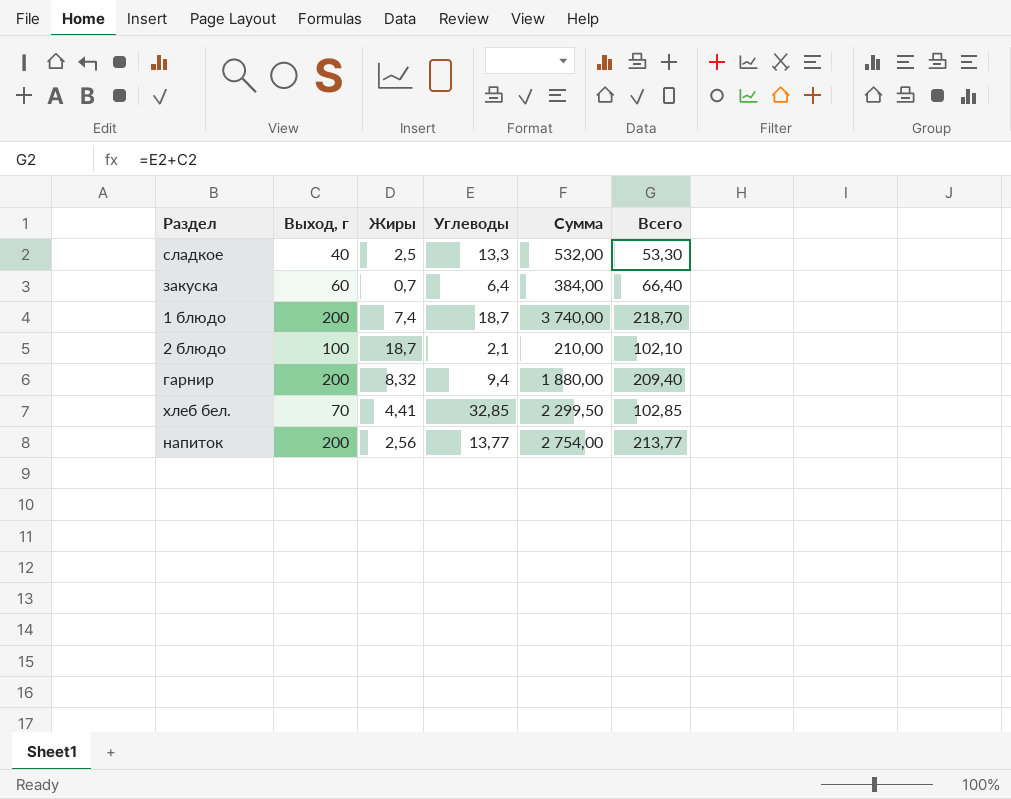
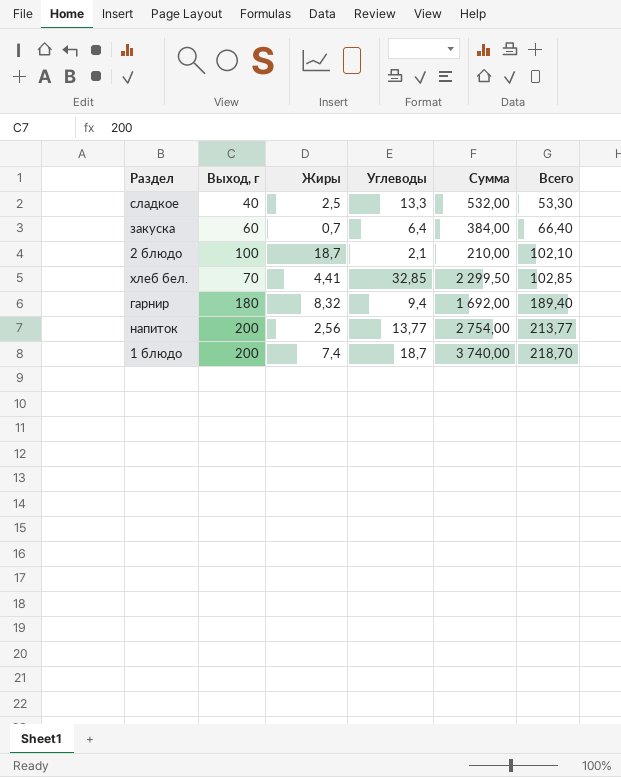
row order: none -> Всего ascending
гарнир | Выход, г: 200 -> 180
гарнир | Сумма: 1 880,00 -> 1 692,00
гарнир | Всего: 209,40 -> 189,40

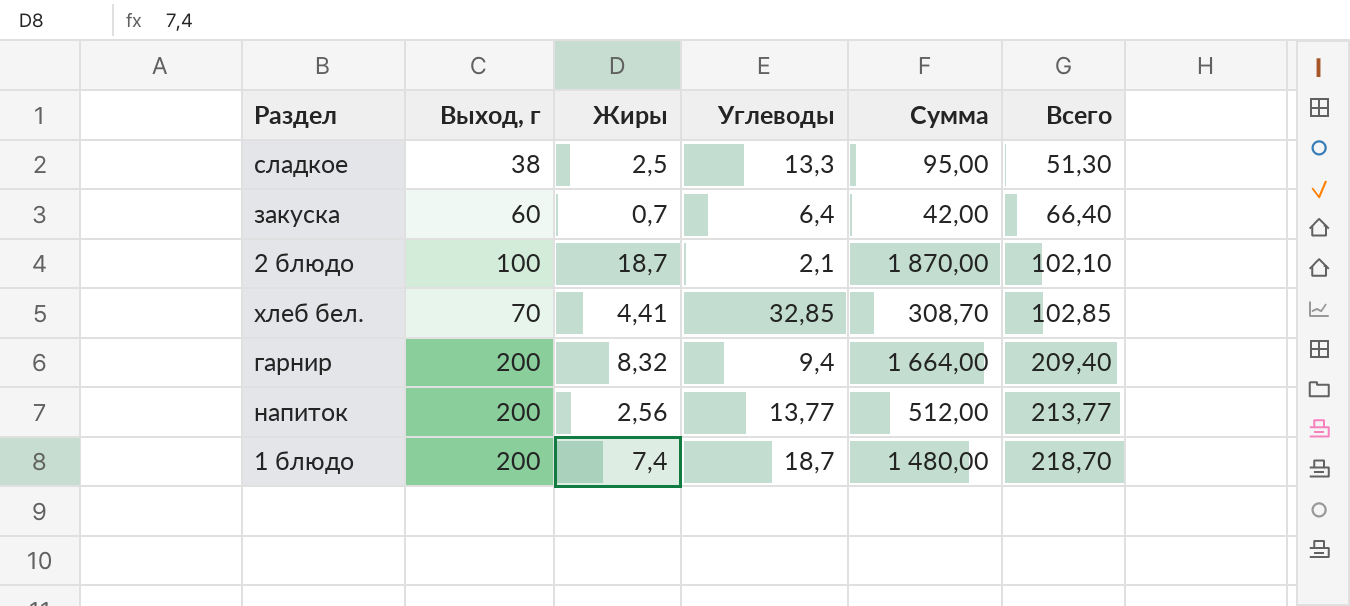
column Сумма | formula: [Выход, г] * [Углеводы] -> [Выход, г] * [Жиры]
сладкое | Выход, г: 40 -> 38
сладкое | Всего: 53,30 -> 51,30
гарнир | Выход, г: 180 -> 200
гарнир | Всего: 189,40 -> 209,40

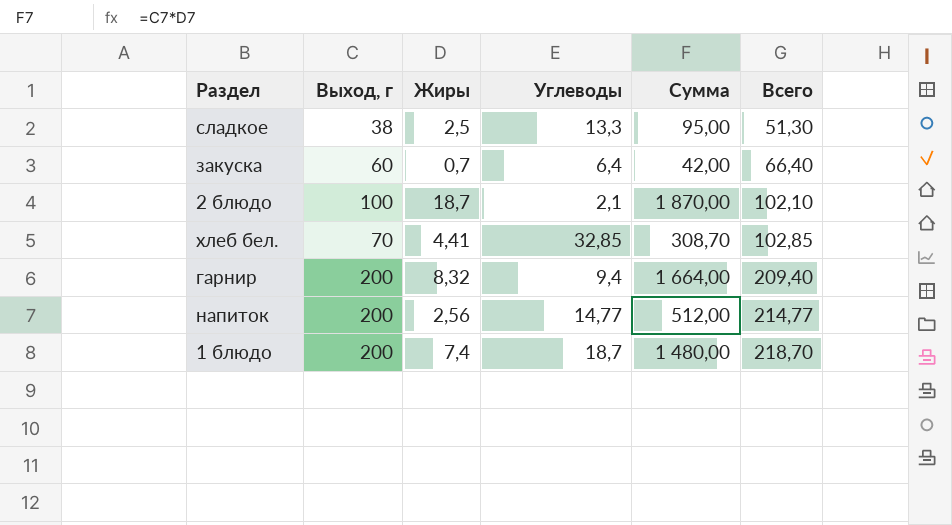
напиток | Углеводы: 13,77 -> 14,77
напиток | Всего: 213,77 -> 214,77

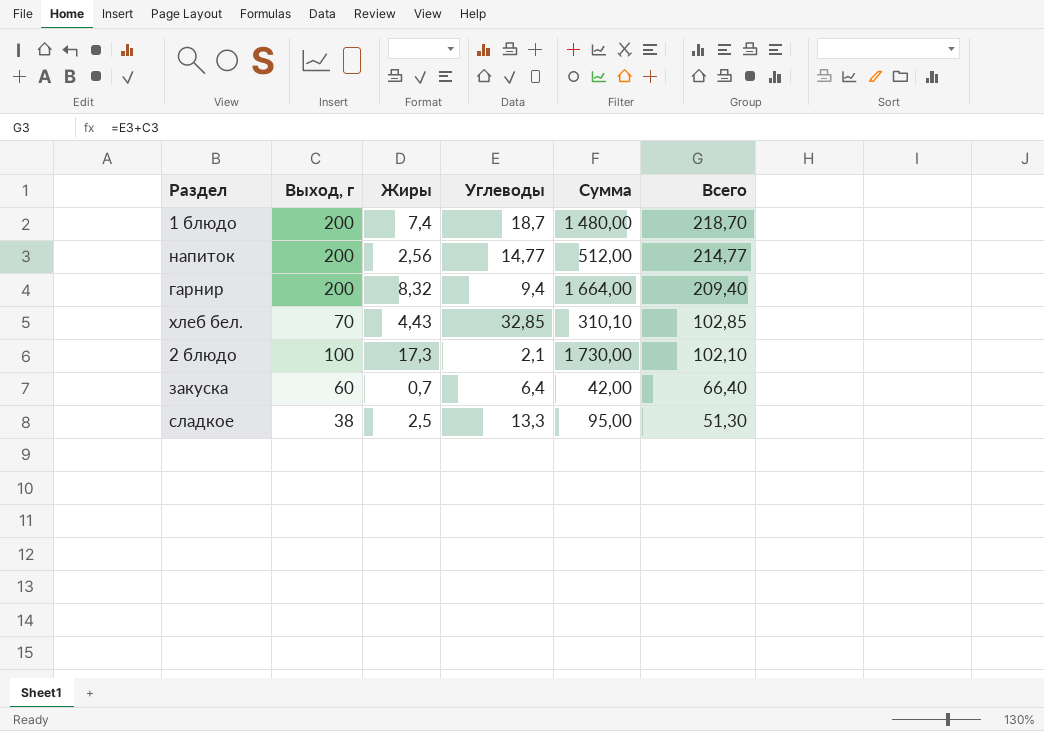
row order: Всего ascending -> Всего descending
хлеб бел. | Жиры: 4,41 -> 4,43
хлеб бел. | Сумма: 308,70 -> 310,10
2 блюдо | Жиры: 18,7 -> 17,3
2 блюдо | Сумма: 1 870,00 -> 1 730,00

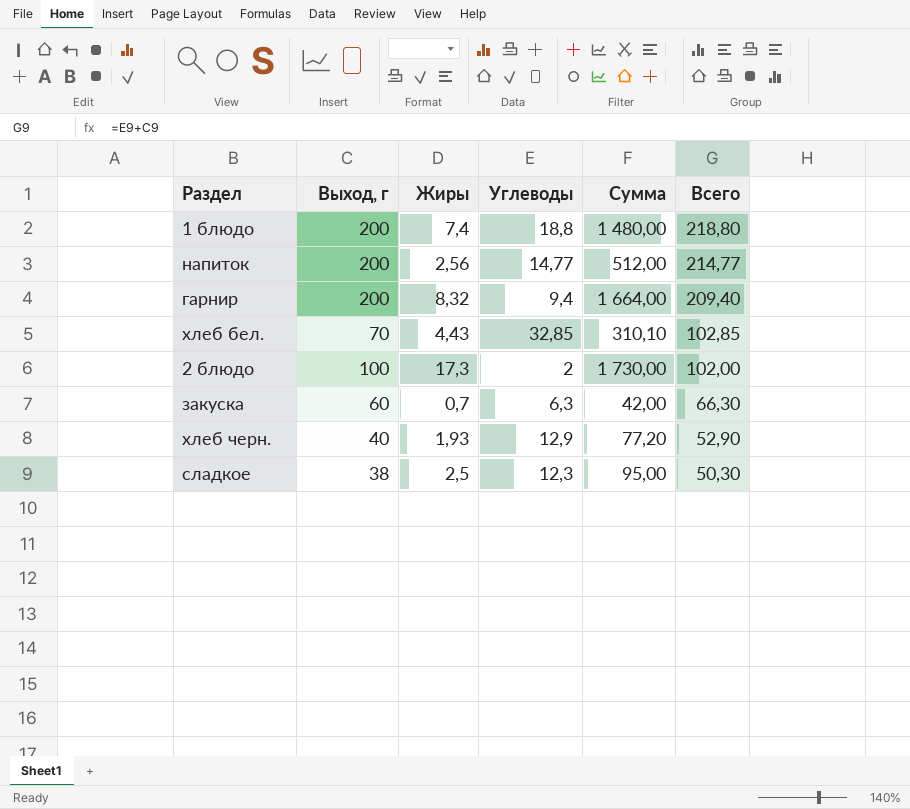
1 блюдо | Углеводы: 18,7 -> 18,8
1 блюдо | Всего: 218,70 -> 218,80
2 блюдо | Углеводы: 2,1 -> 2
2 блюдо | Всего: 102,10 -> 102,00
закуска | Углеводы: 6,4 -> 6,3
закуска | Всего: 66,40 -> 66,30
row хлеб черн.: none -> 40 | 1,93 | 12,9 | 77,20 | 52,90
сладкое | Углеводы: 13,3 -> 12,3
сладкое | Всего: 51,30 -> 50,30

